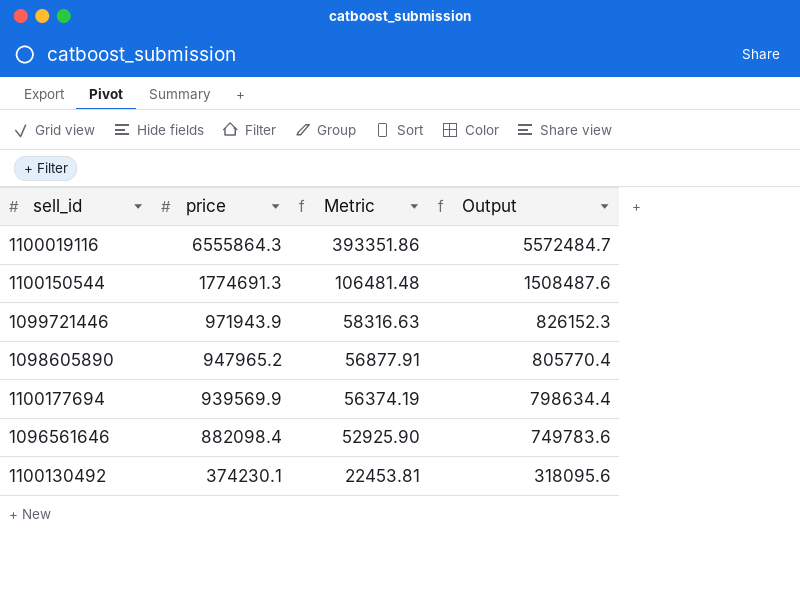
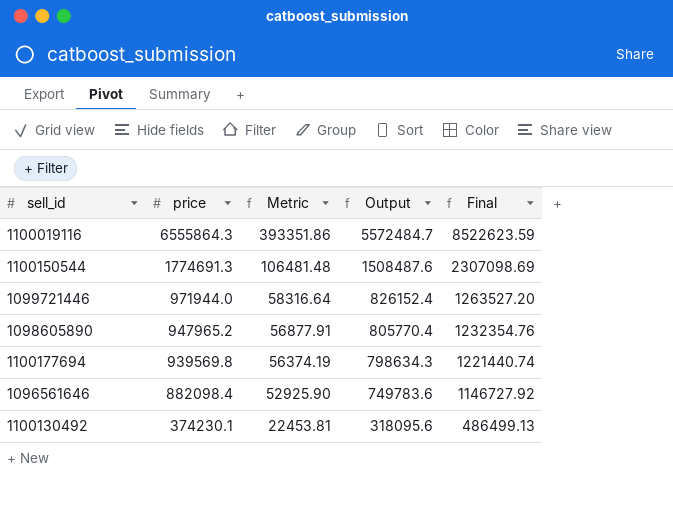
column Final | formula: none -> [price] * 1.3
1099721446 | price: 971943.9 -> 971944.0
1099721446 | Metric: 58316.63 -> 58316.64
1099721446 | Output: 826152.3 -> 826152.4
1100177694 | price: 939569.9 -> 939569.8
1100177694 | Output: 798634.4 -> 798634.3

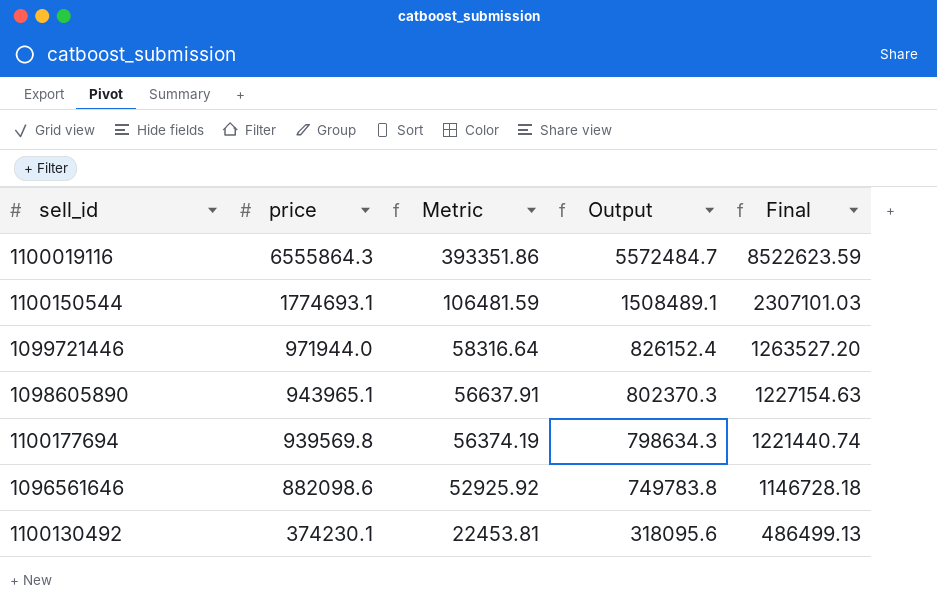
1100150544 | price: 1774691.3 -> 1774693.1
1100150544 | Metric: 106481.48 -> 106481.59
1100150544 | Output: 1508487.6 -> 1508489.1
1100150544 | Final: 2307098.69 -> 2307101.03
1098605890 | price: 947965.2 -> 943965.1
1098605890 | Metric: 56877.91 -> 56637.91
1098605890 | Output: 805770.4 -> 802370.3
1098605890 | Final: 1232354.76 -> 1227154.63
1096561646 | price: 882098.4 -> 882098.6
1096561646 | Metric: 52925.90 -> 52925.92
1096561646 | Output: 749783.6 -> 749783.8
1096561646 | Final: 1146727.92 -> 1146728.18

